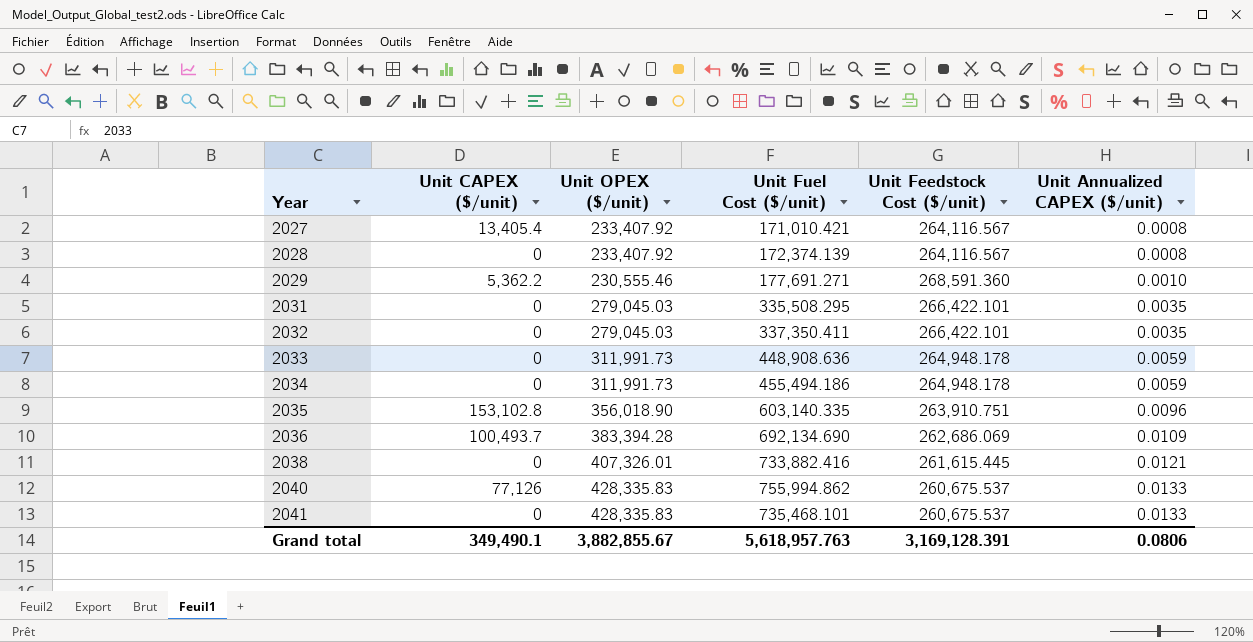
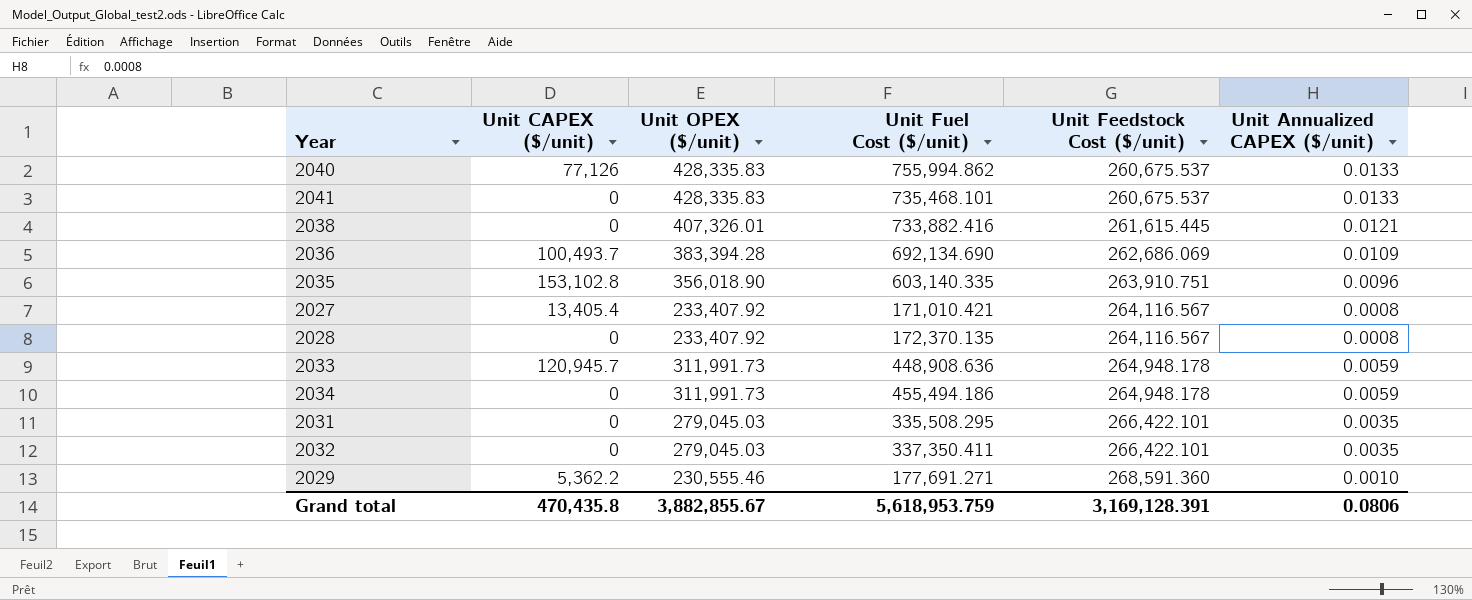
row order: Year ascending -> Unit Feedstock Cost ($/unit) ascending
2028 | Unit Fuel Cost ($/unit): 172,374.139 -> 172,370.135
2033 | Unit CAPEX ($/unit): 0 -> 120,945.7
Grand total | Unit CAPEX ($/unit): 349,490.1 -> 470,435.8
Grand total | Unit Fuel Cost ($/unit): 5,618,957.763 -> 5,618,953.759

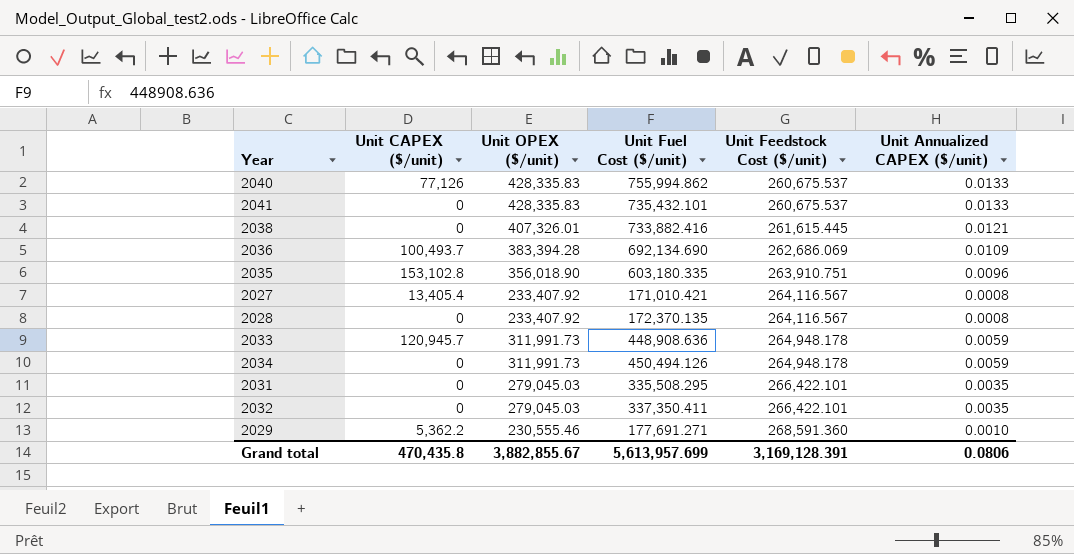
2041 | Unit Fuel Cost ($/unit): 735,468.101 -> 735,432.101
2035 | Unit Fuel Cost ($/unit): 603,140.335 -> 603,180.335
2034 | Unit Fuel Cost ($/unit): 455,494.186 -> 450,494.126
Grand total | Unit Fuel Cost ($/unit): 5,618,953.759 -> 5,613,957.699

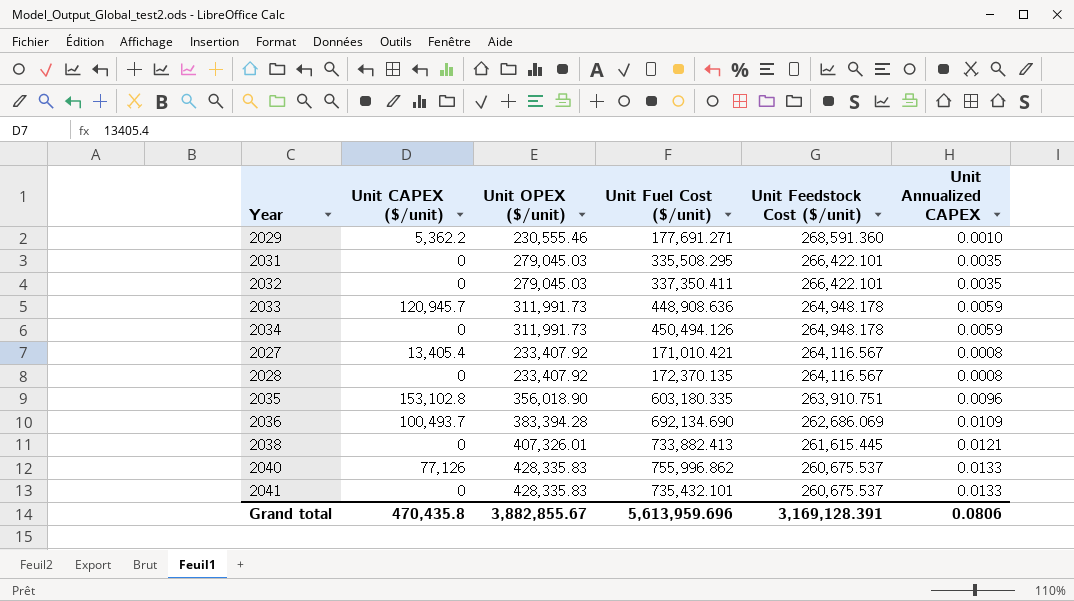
row order: Unit Feedstock Cost ($/unit) ascending -> Unit Feedstock Cost ($/unit) descending
column name: Unit Annualized CAPEX ($/unit) -> Unit Annualized CAPEX
2038 | Unit Fuel Cost ($/unit): 733,882.416 -> 733,882.413
2040 | Unit Fuel Cost ($/unit): 755,994.862 -> 755,996.862
Grand total | Unit Fuel Cost ($/unit): 5,613,957.699 -> 5,613,959.696

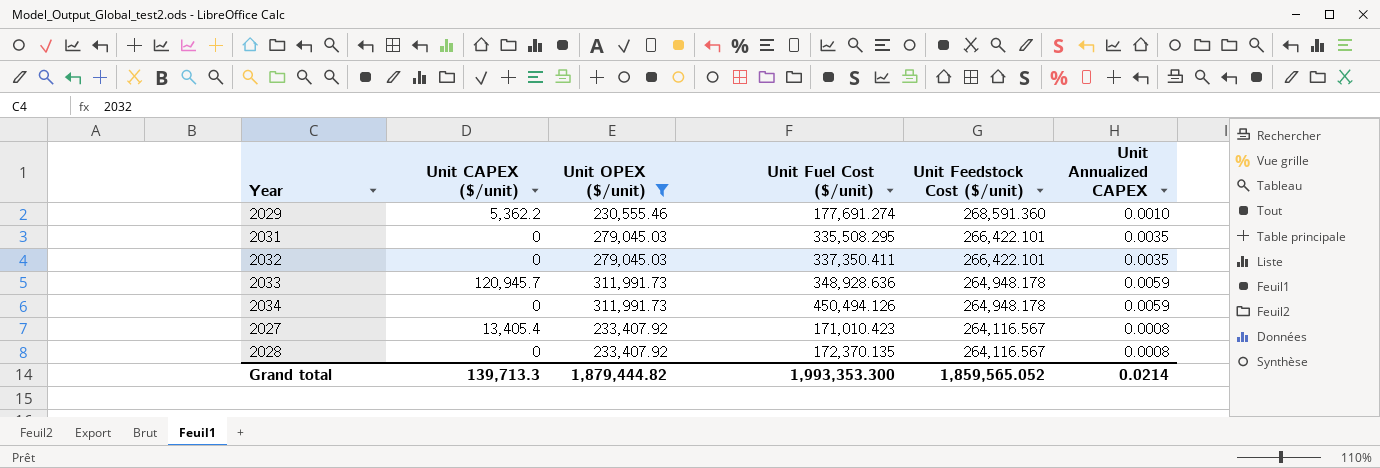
filter: none -> Unit OPEX ($/unit) <= 311,991.73
2029 | Unit Fuel Cost ($/unit): 177,691.271 -> 177,691.274
2033 | Unit Fuel Cost ($/unit): 448,908.636 -> 348,928.636
2027 | Unit Fuel Cost ($/unit): 171,010.421 -> 171,010.423
Grand total | Unit CAPEX ($/unit): 470,435.8 -> 139,713.3
Grand total | Unit OPEX ($/unit): 3,882,855.67 -> 1,879,444.82
Grand total | Unit Fuel Cost ($/unit): 5,613,959.696 -> 1,993,353.300
Grand total | Unit Feedstock Cost ($/unit): 3,169,128.391 -> 1,859,565.052
Grand total | Unit Annualized CAPEX: 0.0806 -> 0.0214

